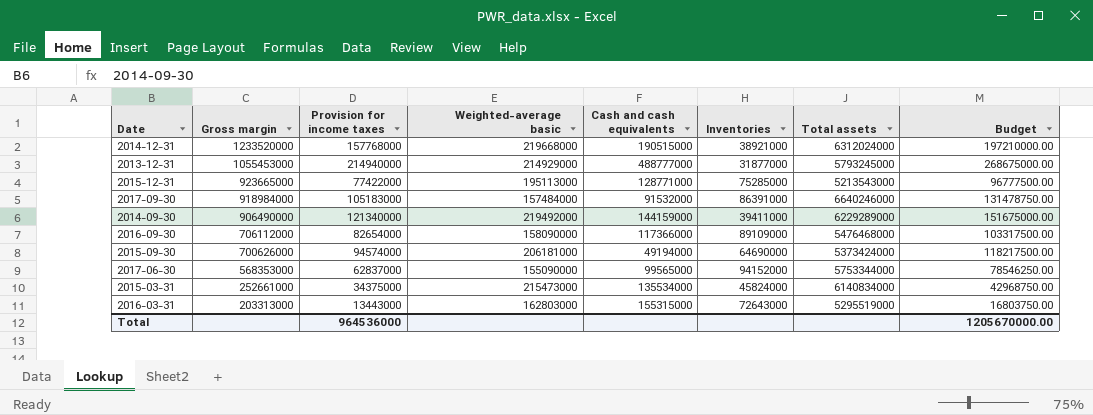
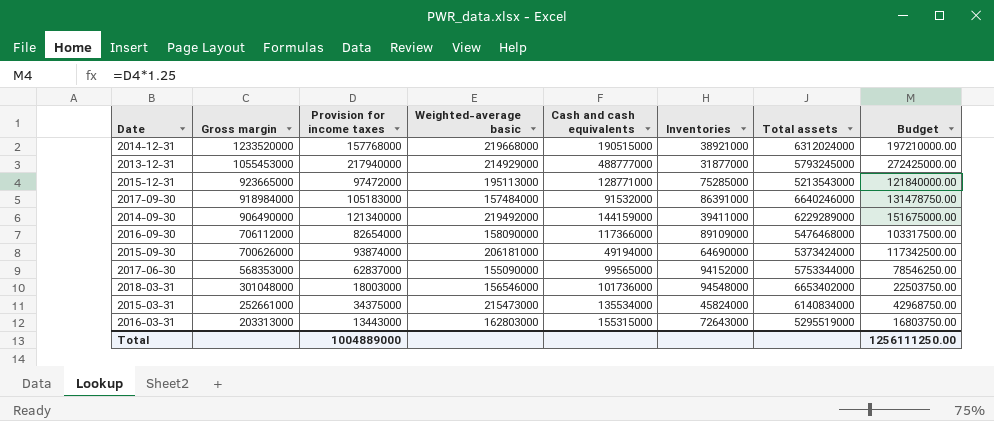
2013-12-31 | Provision for income taxes: 214940000 -> 217940000
2013-12-31 | Budget: 268675000.00 -> 272425000.00
2015-12-31 | Provision for income taxes: 77422000 -> 97472000
2015-12-31 | Budget: 96777500.00 -> 121840000.00
2015-09-30 | Provision for income taxes: 94574000 -> 93874000
2015-09-30 | Budget: 118217500.00 -> 117342500.00
row 2018-03-31: none -> 301048000 | 18003000 | 156546000 | 101736000 | 94548000 | 6653402000 | 22503750.00
Total | Provision for income taxes: 964536000 -> 1004889000
Total | Budget: 1205670000.00 -> 1256111250.00

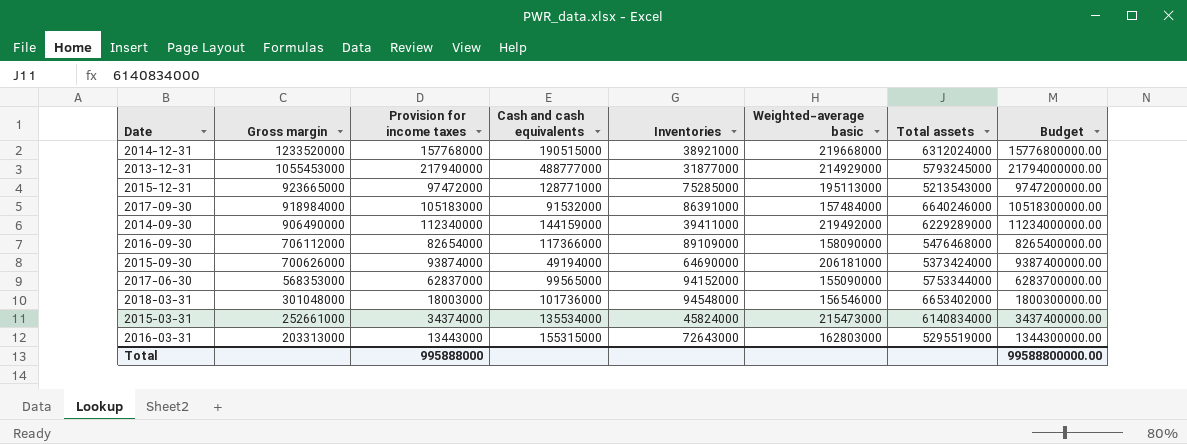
column Weighted-average basic | position: 4 -> 6
column Budget | formula: [Provision for income taxes] * 1.25 -> [Provision for income taxes] * 100
2014-09-30 | Provision for income taxes: 121340000 -> 112340000
2015-03-31 | Provision for income taxes: 34375000 -> 34374000
Total | Provision for income taxes: 1004889000 -> 995888000
Total | Budget: 1256111250.00 -> 99588800000.00

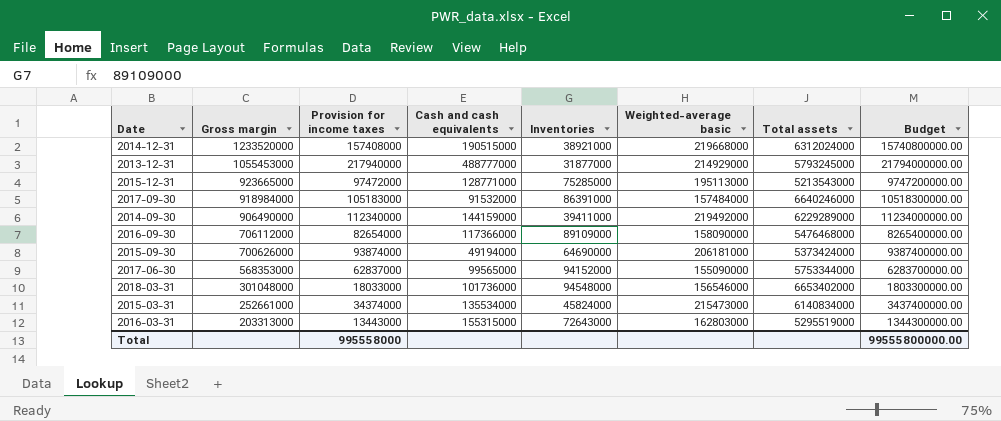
2014-12-31 | Provision for income taxes: 157768000 -> 157408000
2014-12-31 | Budget: 15776800000.00 -> 15740800000.00
2018-03-31 | Provision for income taxes: 18003000 -> 18033000
2018-03-31 | Budget: 1800300000.00 -> 1803300000.00
Total | Provision for income taxes: 995888000 -> 995558000
Total | Budget: 99588800000.00 -> 99555800000.00

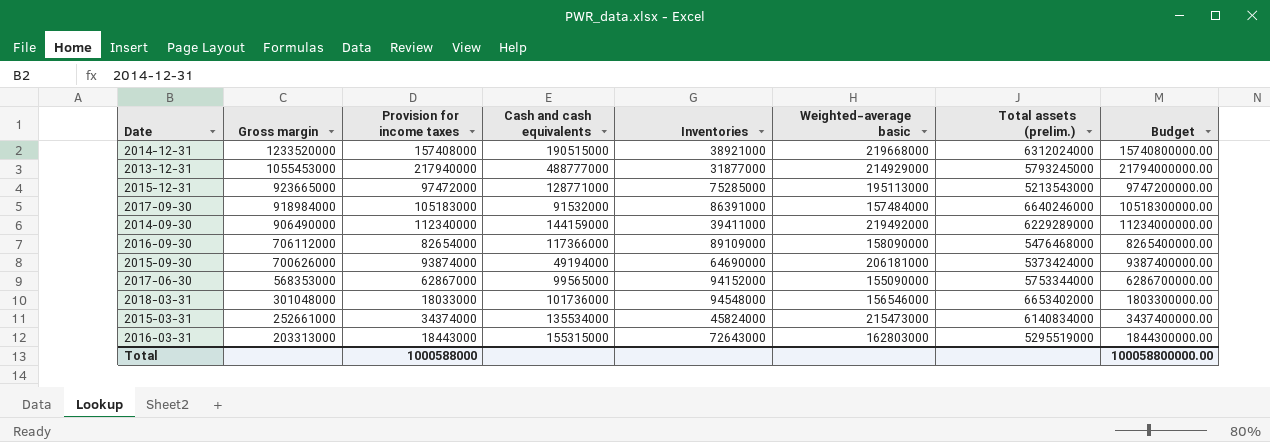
column name: Total assets -> Total assets (prelim.)
2017-06-30 | Provision for income taxes: 62837000 -> 62867000
2017-06-30 | Budget: 6283700000.00 -> 6286700000.00
2016-03-31 | Provision for income taxes: 13443000 -> 18443000
2016-03-31 | Budget: 1344300000.00 -> 1844300000.00
Total | Provision for income taxes: 995558000 -> 1000588000
Total | Budget: 99555800000.00 -> 100058800000.00

